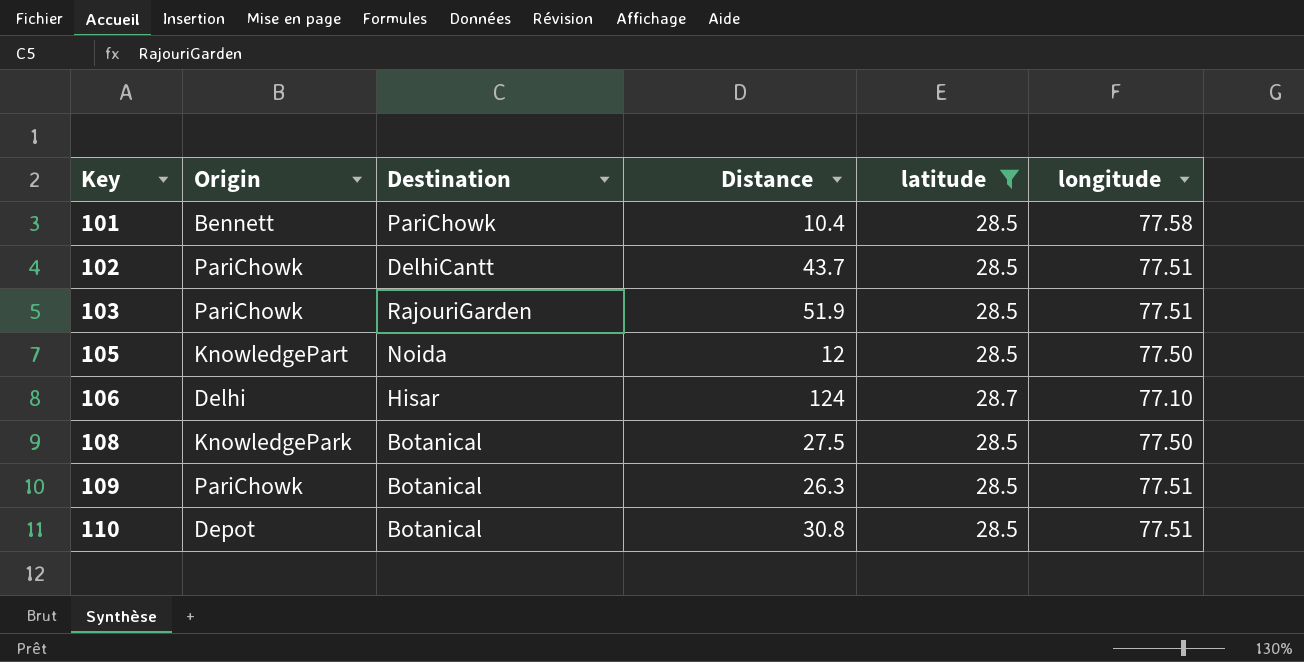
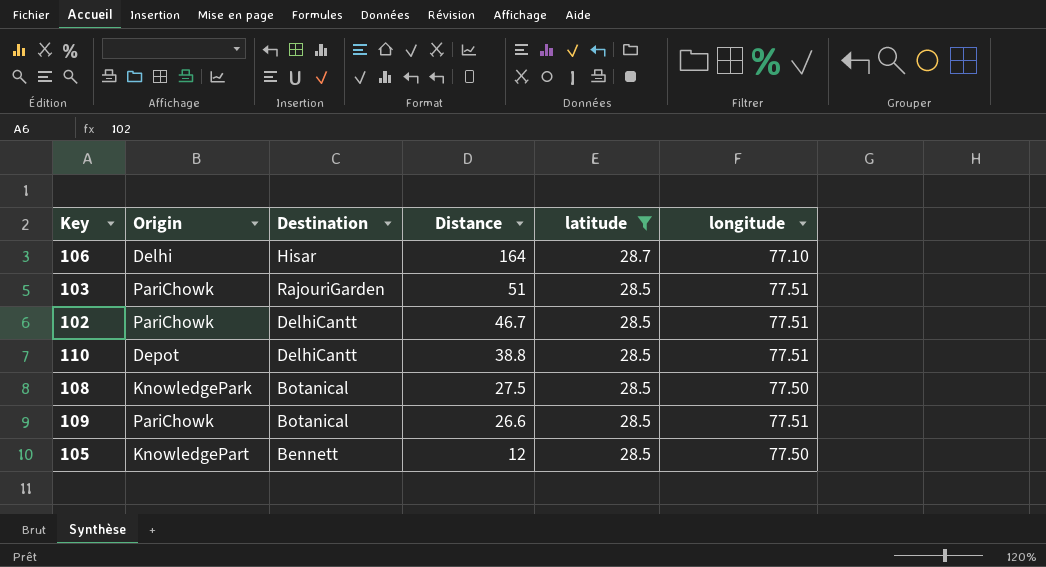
row order: Key ascending -> Distance descending
row 101: Bennett | PariChowk | 10.4 | 28.5 | 77.58 -> none
106 | Distance: 124 -> 164
103 | Distance: 51.9 -> 51
102 | Distance: 43.7 -> 46.7
110 | Destination: Botanical -> DelhiCantt
110 | Distance: 30.8 -> 38.8
109 | Distance: 26.3 -> 26.6
105 | Destination: Noida -> Bennett

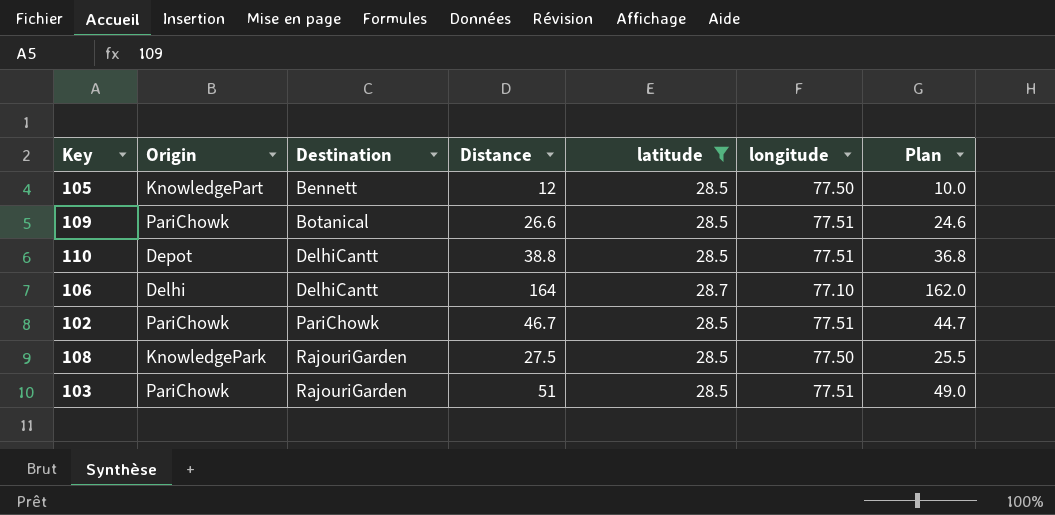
row order: Distance descending -> Destination ascending
column Plan | formula: none -> [Distance] - 2
106 | Destination: Hisar -> DelhiCantt
102 | Destination: DelhiCantt -> PariChowk
108 | Destination: Botanical -> RajouriGarden

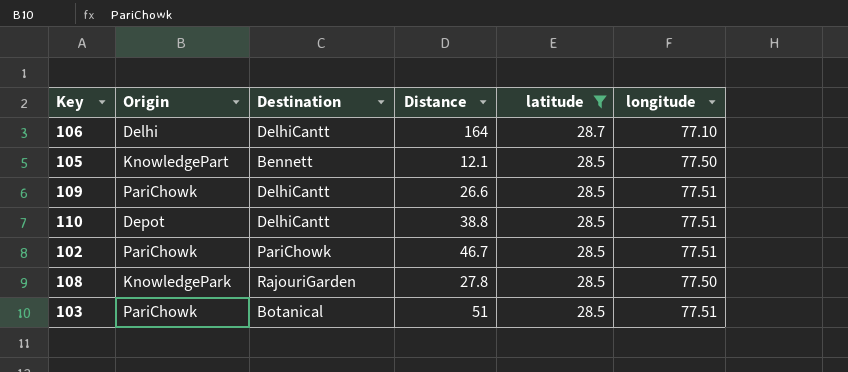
row order: Destination ascending -> latitude descending
column Plan | formula: [Distance] - 2 -> none
105 | Distance: 12 -> 12.1
109 | Destination: Botanical -> DelhiCantt
108 | Distance: 27.5 -> 27.8
103 | Destination: RajouriGarden -> Botanical

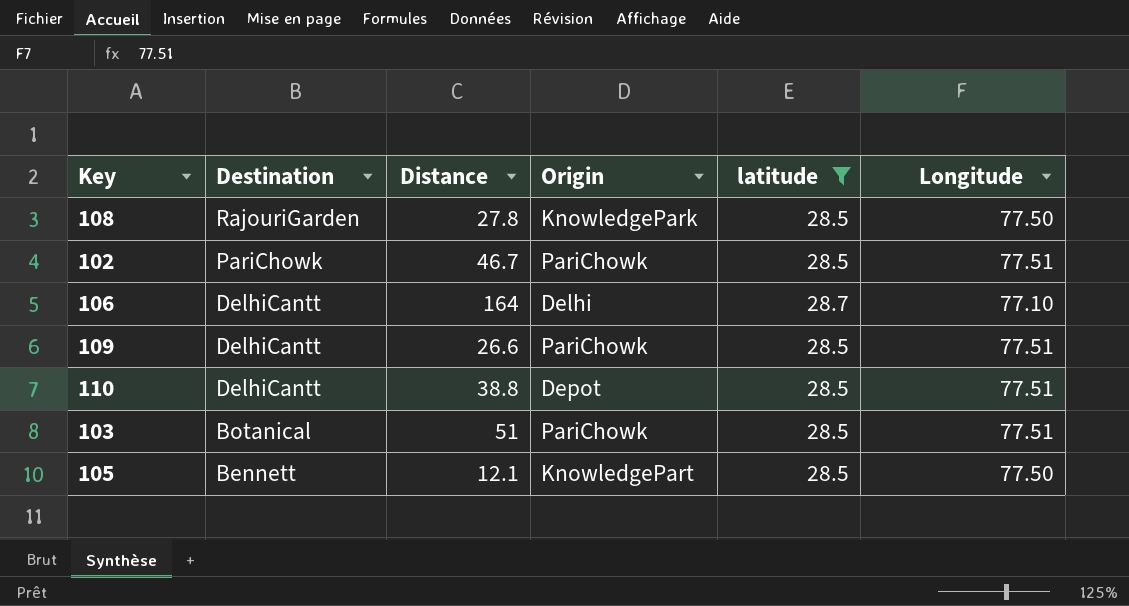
row order: latitude descending -> Destination descending
column Origin | position: 2 -> 4
column name: longitude -> Longitude

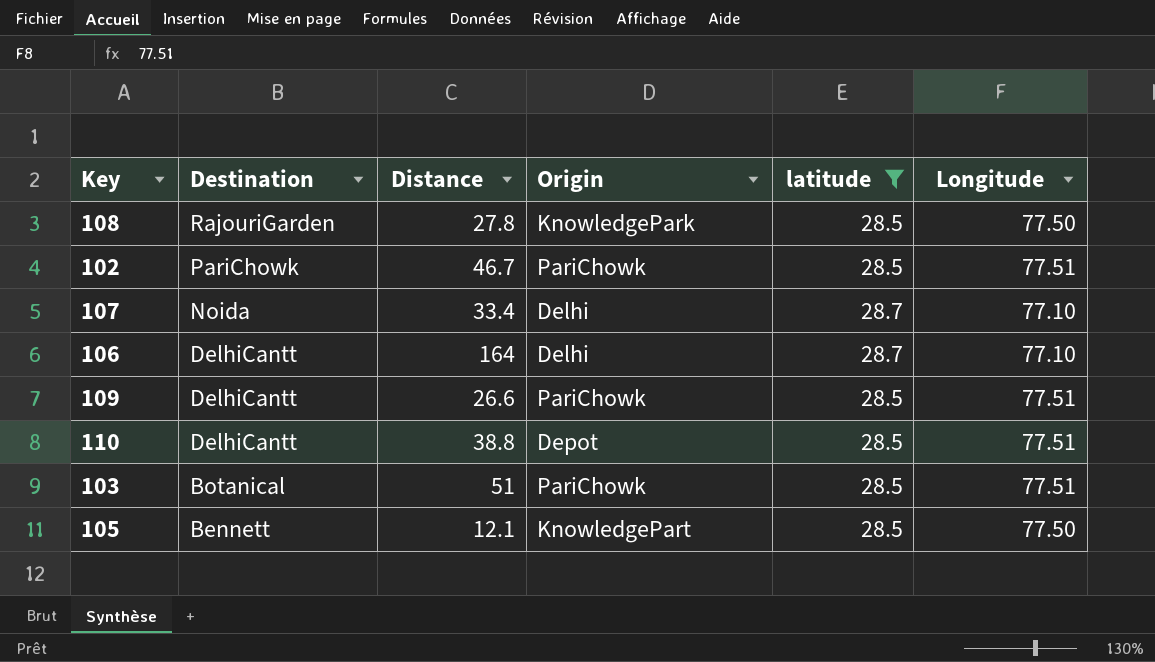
row 107: none -> Noida | 33.4 | Delhi | 28.7 | 77.10

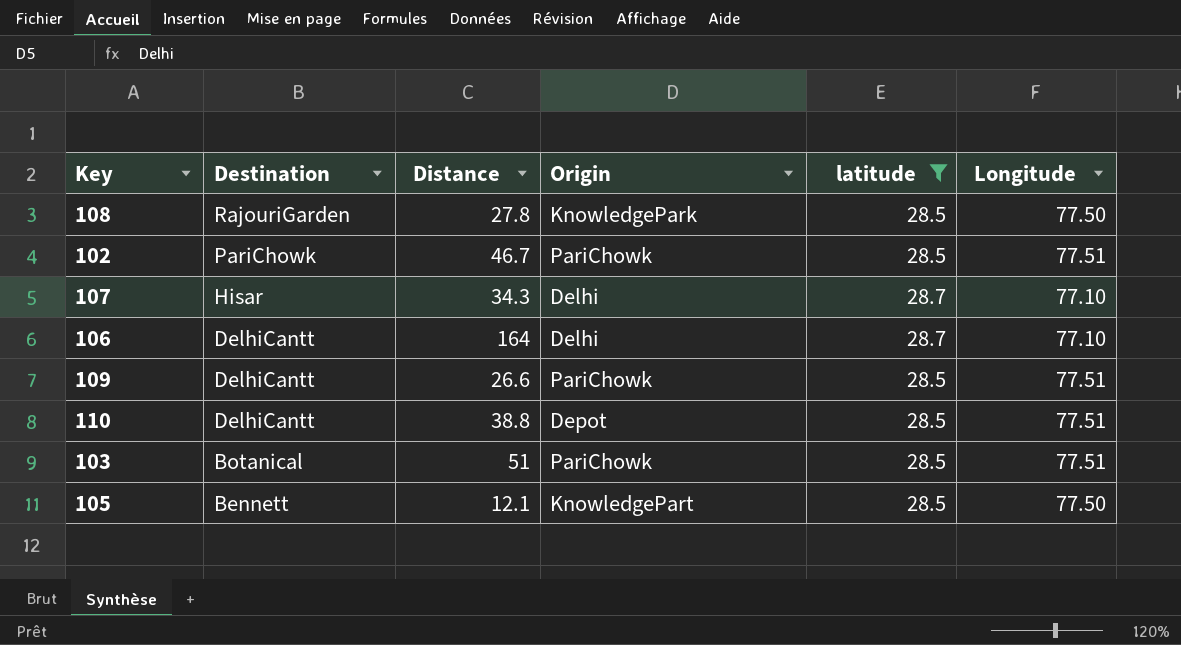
107 | Destination: Noida -> Hisar
107 | Distance: 33.4 -> 34.3

